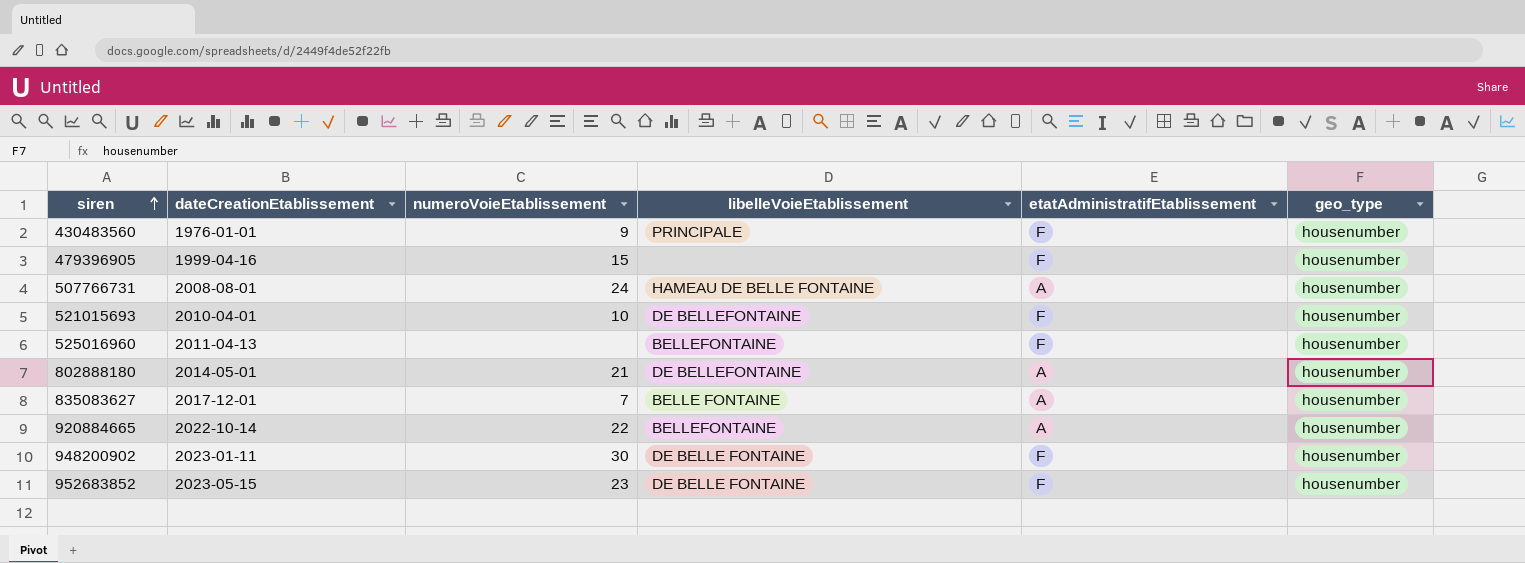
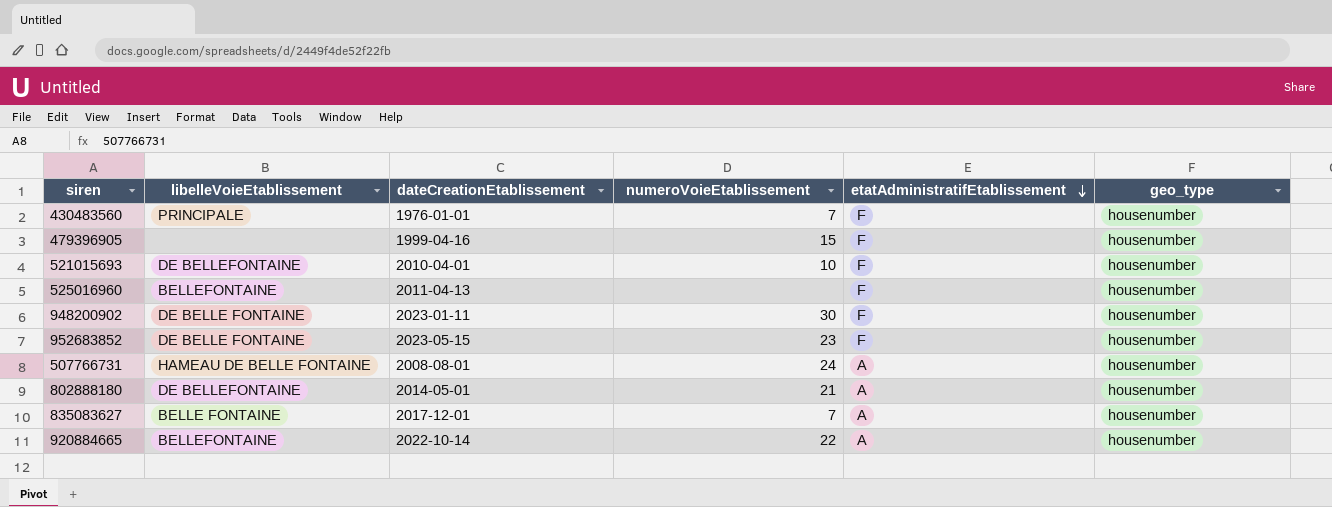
row order: siren ascending -> etatAdministratifEtablissement descending
column libelleVoieEtablissement | position: 4 -> 2
430483560 | numeroVoieEtablissement: 9 -> 7

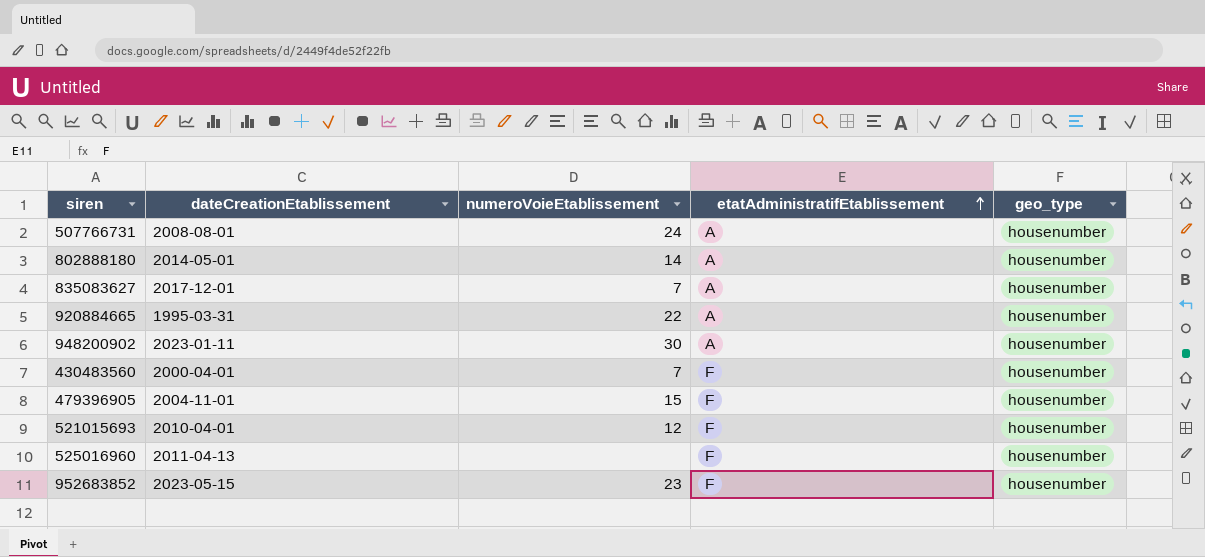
row order: etatAdministratifEtablissement descending -> etatAdministratifEtablissement ascending
column libelleVoieEtablissement | position: 2 -> none
802888180 | numeroVoieEtablissement: 21 -> 14
920884665 | dateCreationEtablissement: 2022-10-14 -> 1995-03-31
948200902 | etatAdministratifEtablissement: F -> A
430483560 | dateCreationEtablissement: 1976-01-01 -> 2000-04-01
479396905 | dateCreationEtablissement: 1999-04-16 -> 2004-11-01
521015693 | numeroVoieEtablissement: 10 -> 12

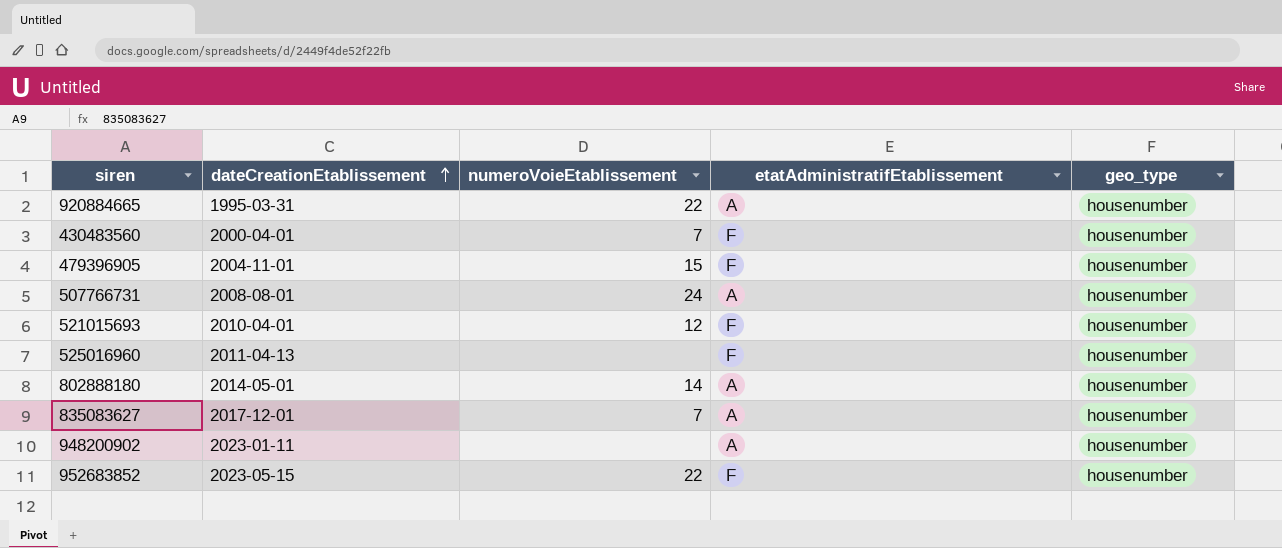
row order: etatAdministratifEtablissement ascending -> dateCreationEtablissement ascending
948200902 | numeroVoieEtablissement: 30 -> none
952683852 | numeroVoieEtablissement: 23 -> 22

